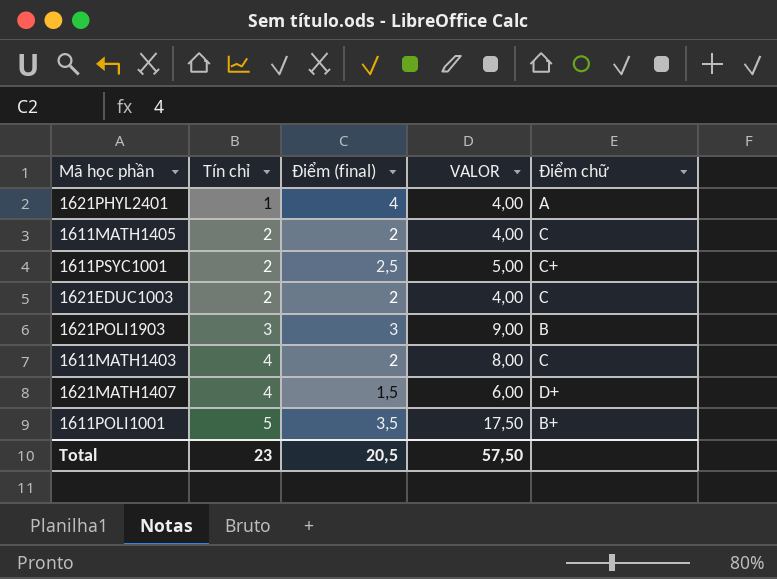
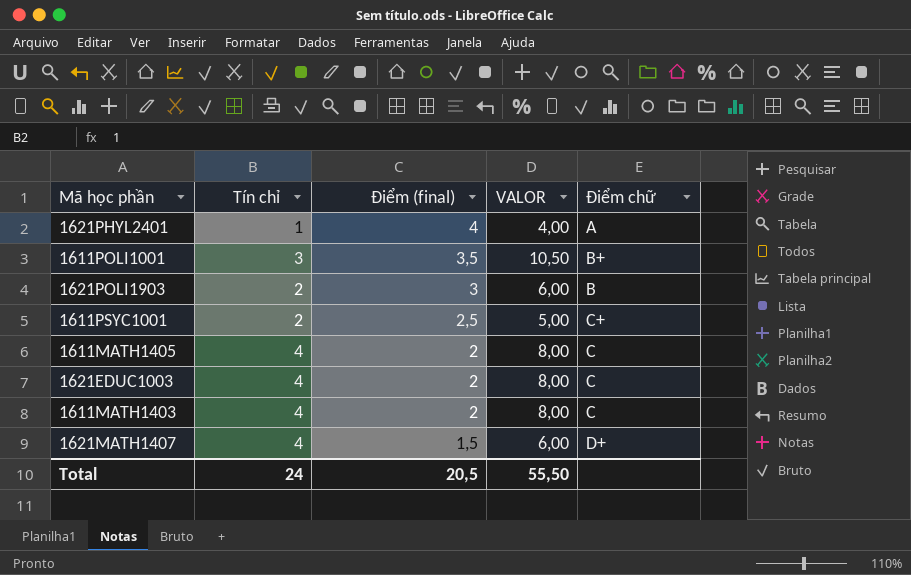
row order: Tín chỉ ascending -> Điểm (final) descending
1611POLI1001 | Tín chỉ: 5 -> 3
1611POLI1001 | VALOR: 17,50 -> 10,50
1621POLI1903 | Tín chỉ: 3 -> 2
1621POLI1903 | VALOR: 9,00 -> 6,00
1611MATH1405 | Tín chỉ: 2 -> 4
1611MATH1405 | VALOR: 4,00 -> 8,00
1621EDUC1003 | Tín chỉ: 2 -> 4
1621EDUC1003 | VALOR: 4,00 -> 8,00
Total | Tín chỉ: 23 -> 24
Total | VALOR: 57,50 -> 55,50

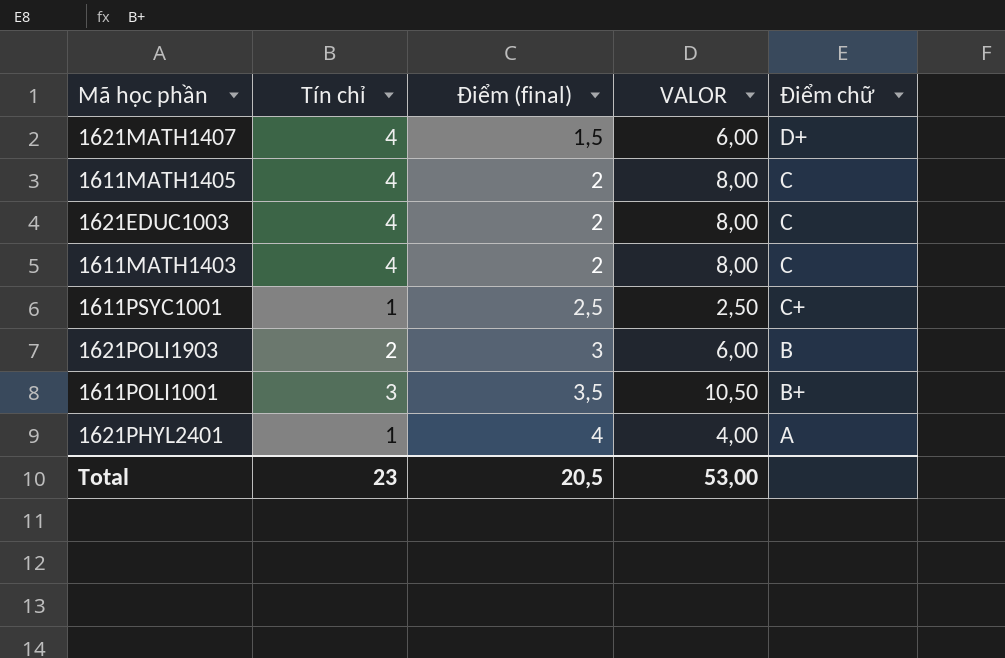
row order: Điểm (final) descending -> Điểm (final) ascending
1611PSYC1001 | Tín chỉ: 2 -> 1
1611PSYC1001 | VALOR: 5,00 -> 2,50
Total | Tín chỉ: 24 -> 23
Total | VALOR: 55,50 -> 53,00

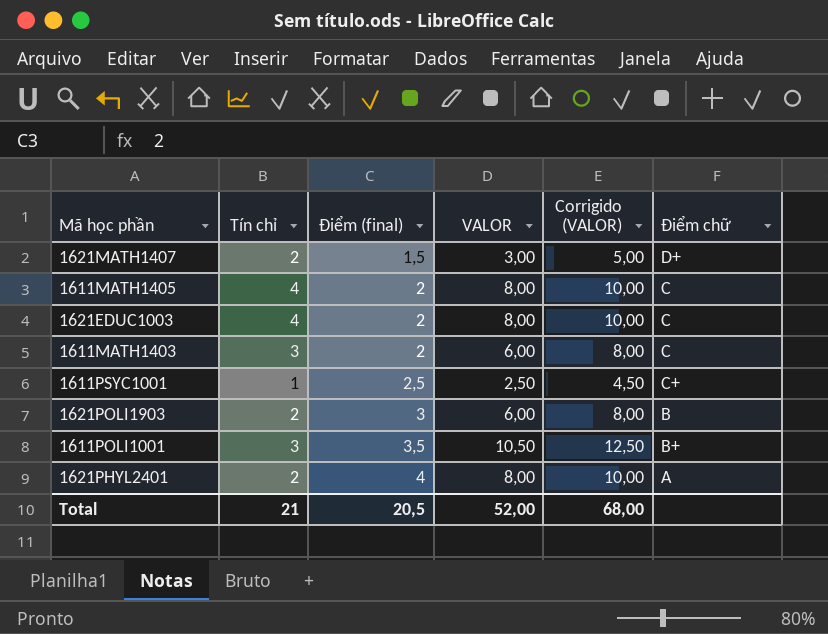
column Corrigido (VALOR) | formula: none -> [VALOR] + 2
1621MATH1407 | Tín chỉ: 4 -> 2
1621MATH1407 | VALOR: 6,00 -> 3,00
1611MATH1403 | Tín chỉ: 4 -> 3
1611MATH1403 | VALOR: 8,00 -> 6,00
1621PHYL2401 | Tín chỉ: 1 -> 2
1621PHYL2401 | VALOR: 4,00 -> 8,00
Total | Tín chỉ: 23 -> 21
Total | VALOR: 53,00 -> 52,00

